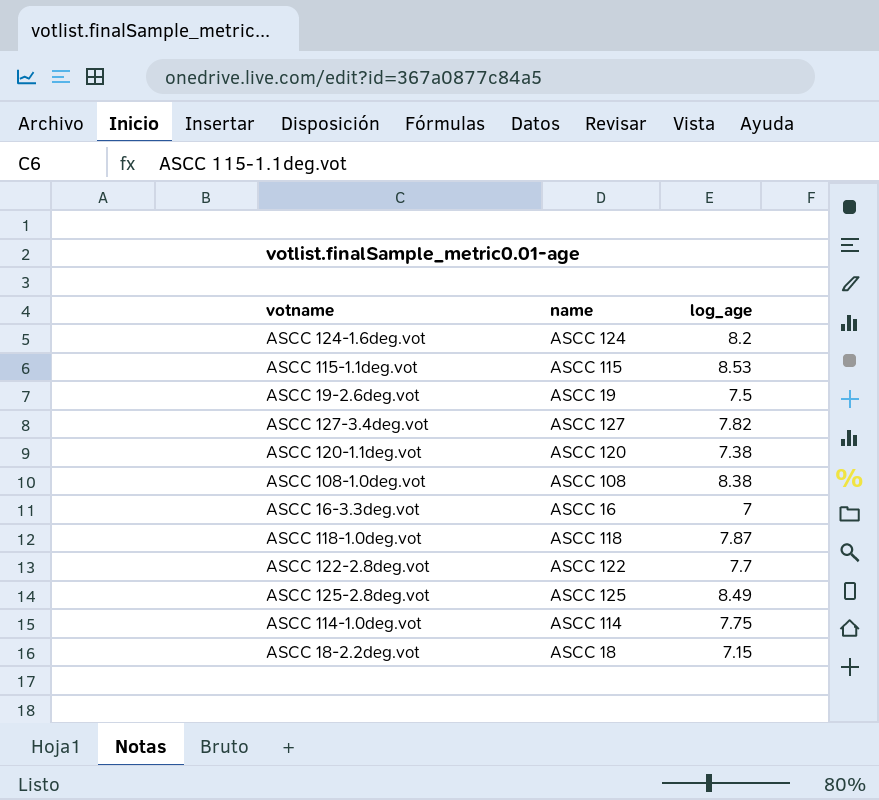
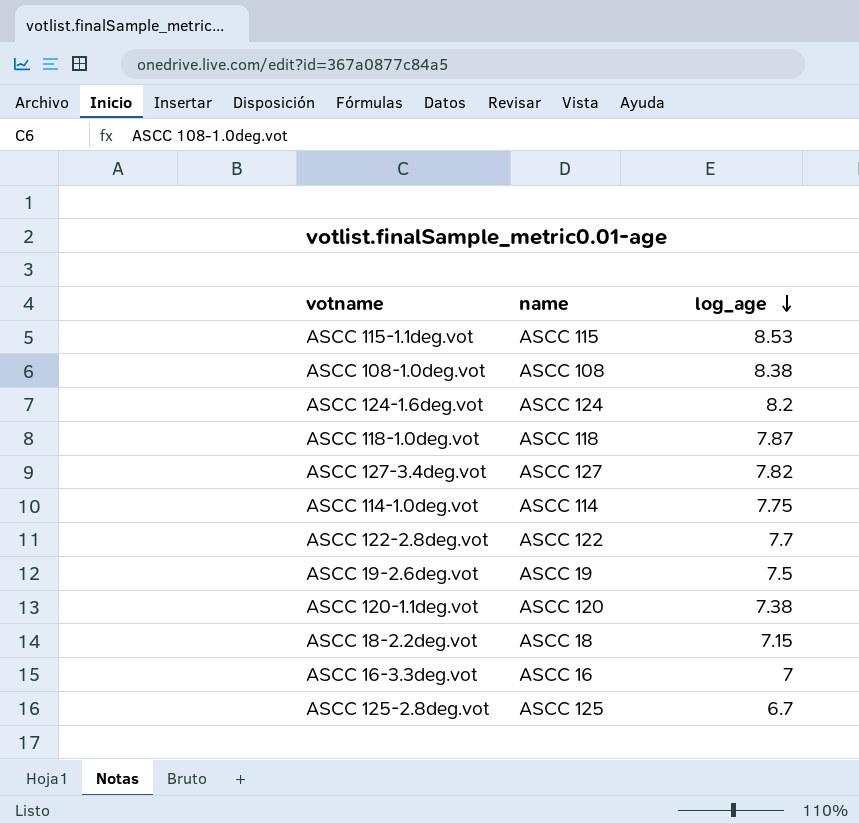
row order: none -> log_age descending
ASCC 125-2.8deg.vot | log_age: 8.49 -> 6.7

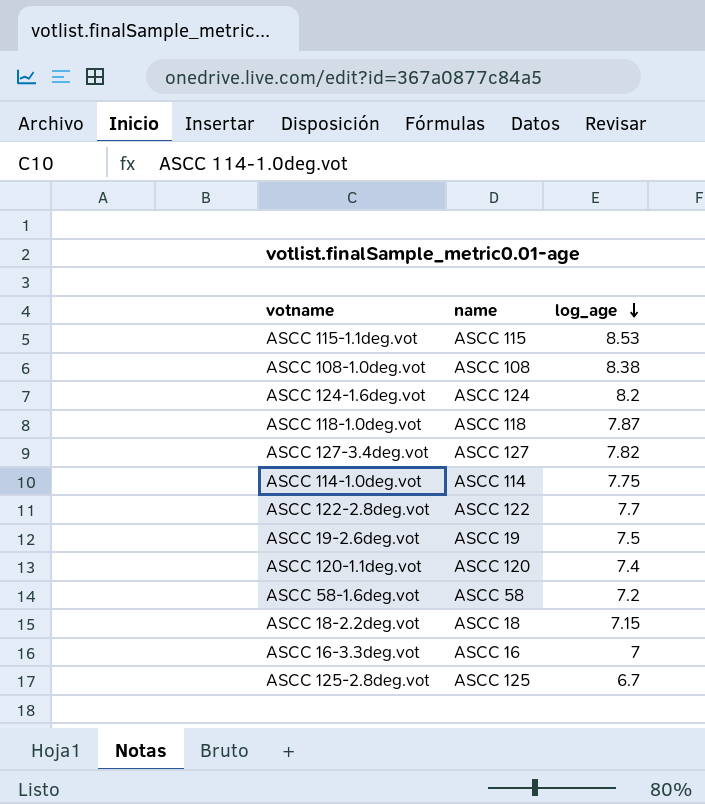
ASCC 120-1.1deg.vot | log_age: 7.38 -> 7.4
row ASCC 58-1.6deg.vot: none -> ASCC 58 | 7.2

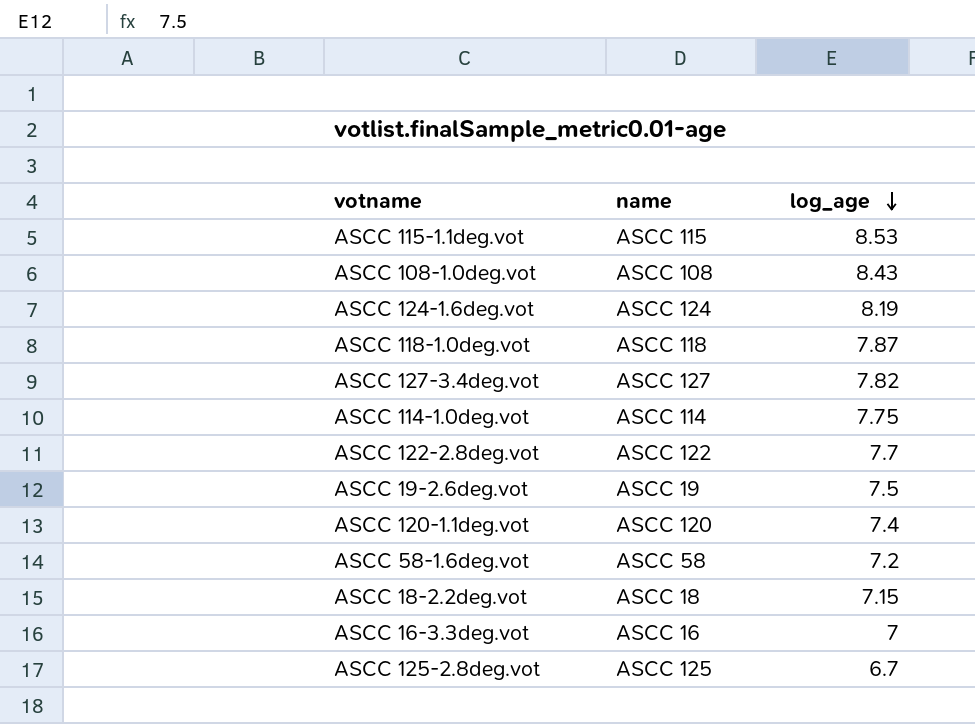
ASCC 108-1.0deg.vot | log_age: 8.38 -> 8.43
ASCC 124-1.6deg.vot | log_age: 8.2 -> 8.19

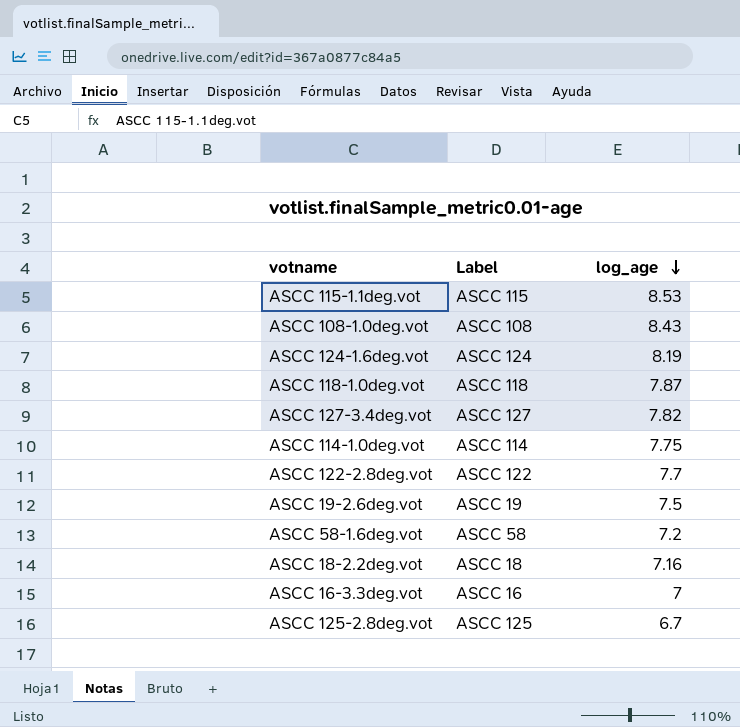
column name: name -> Label
row ASCC 120-1.1deg.vot: ASCC 120 | 7.4 -> none
ASCC 18-2.2deg.vot | log_age: 7.15 -> 7.16

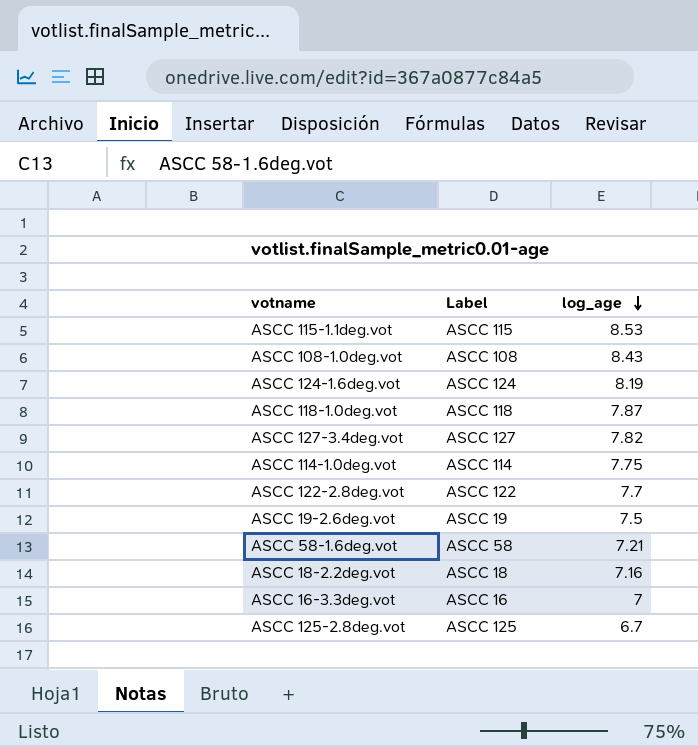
ASCC 58-1.6deg.vot | log_age: 7.2 -> 7.21

